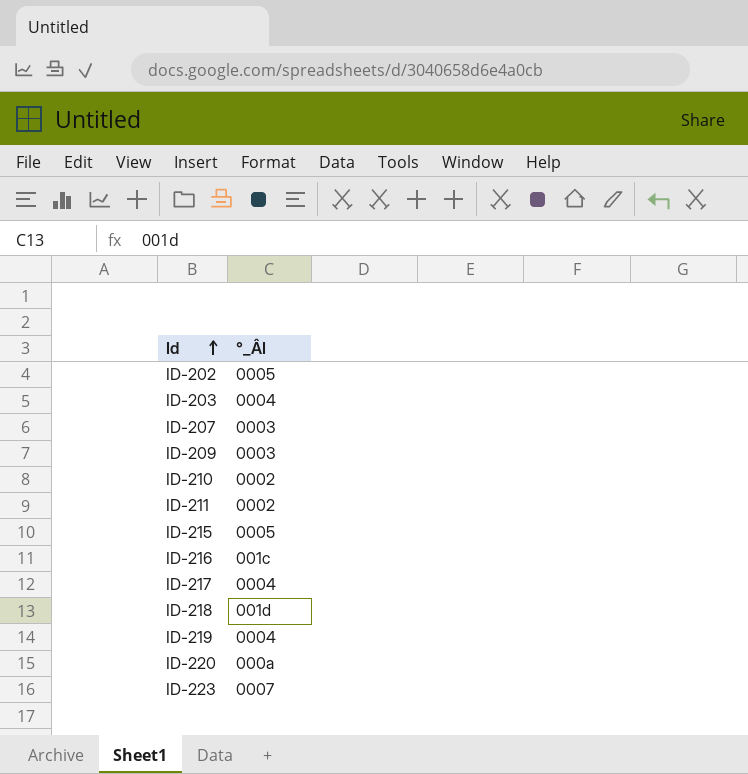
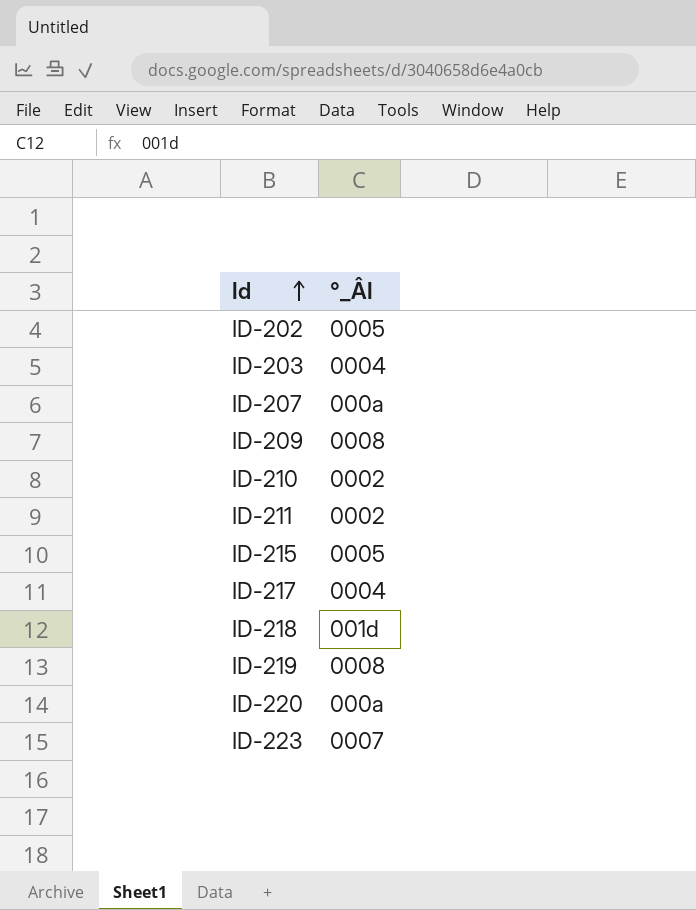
row ID-216: 001c -> none
ID-207 | °_ÂI: 0003 -> 000a
ID-209 | °_ÂI: 0003 -> 0008
ID-219 | °_ÂI: 0004 -> 0008

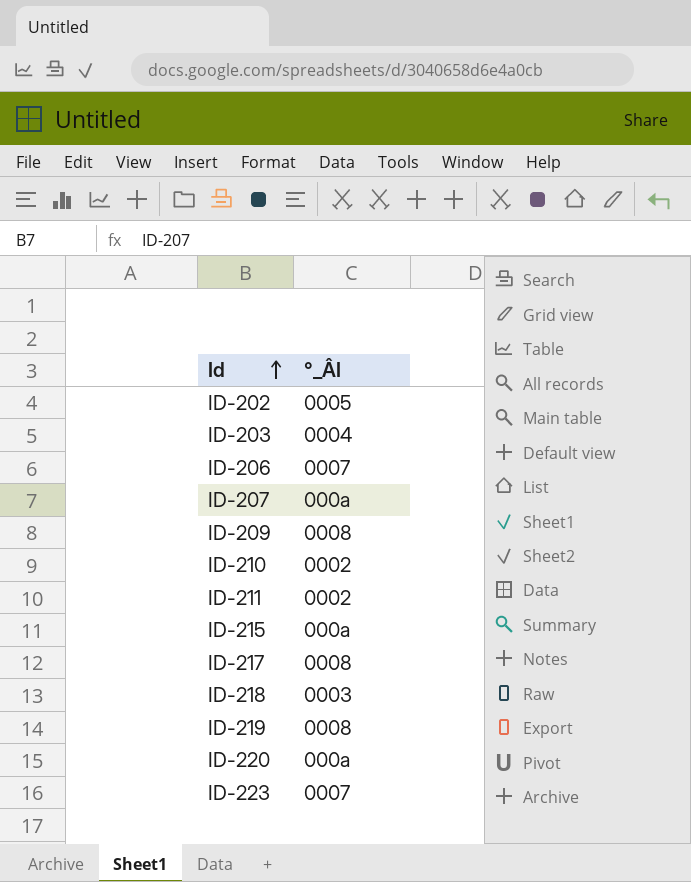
row ID-206: none -> 0007
ID-215 | °_ÂI: 0005 -> 000a
ID-217 | °_ÂI: 0004 -> 0008
ID-218 | °_ÂI: 001d -> 0003

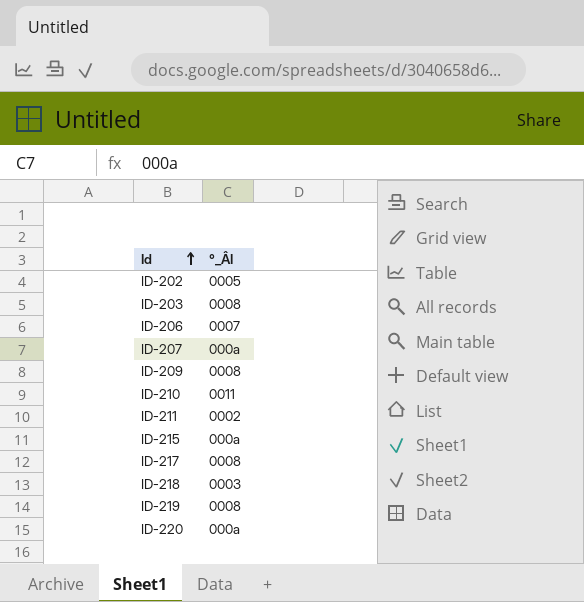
row ID-223: 0007 -> none
ID-203 | °_ÂI: 0004 -> 0008
ID-210 | °_ÂI: 0002 -> 0011

